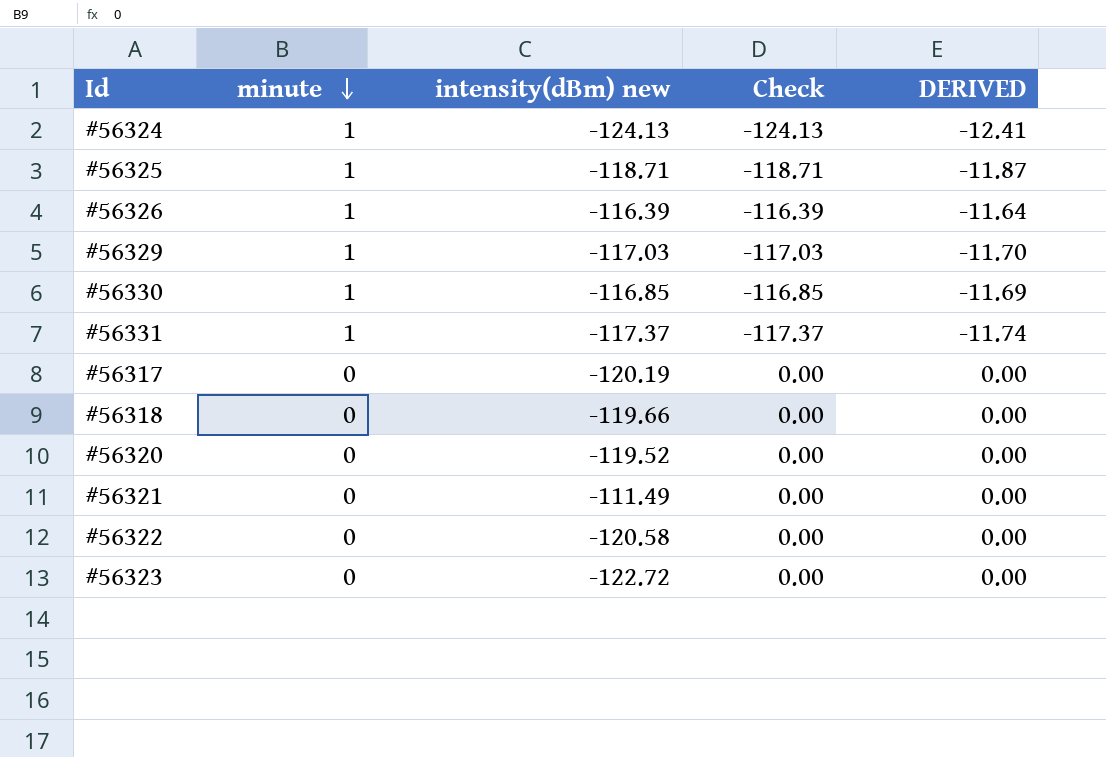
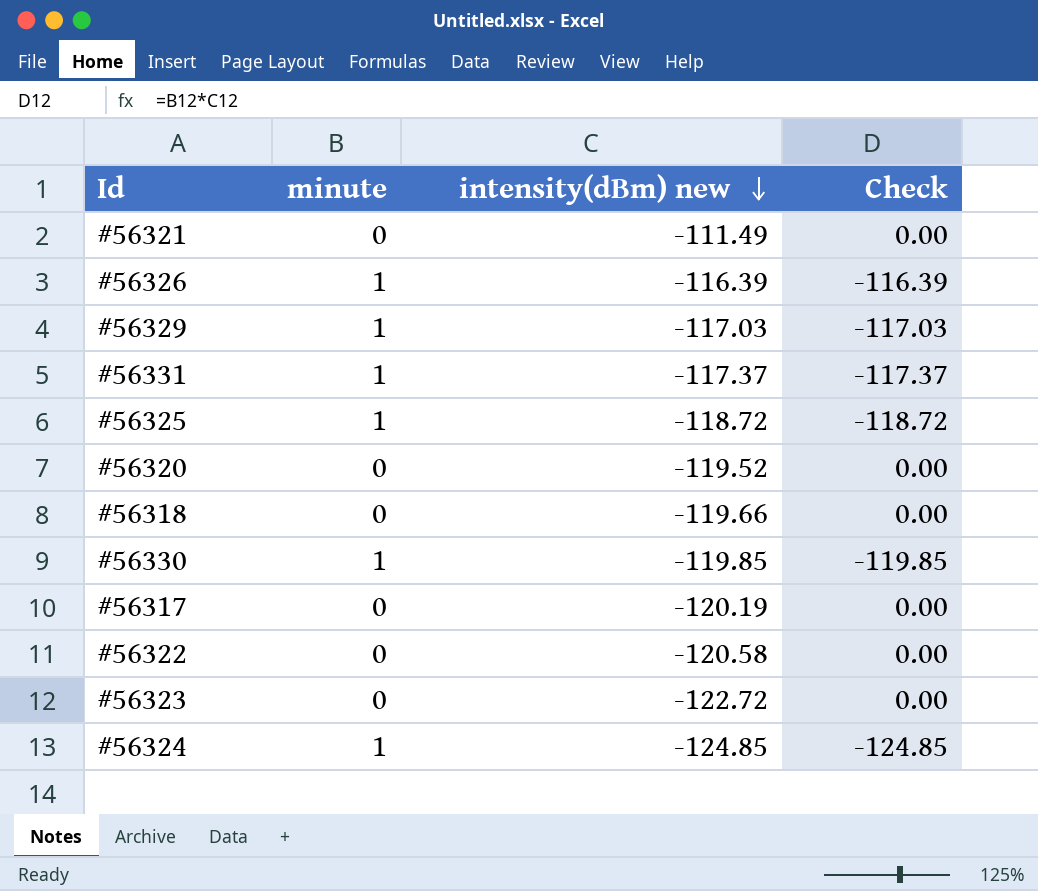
row order: minute descending -> intensity(dBm) new descending
column DERIVED | formula: [Check] * 0.1 -> none
#56325 | intensity(dBm) new: -118.71 -> -118.72
#56325 | Check: -118.71 -> -118.72
#56330 | intensity(dBm) new: -116.85 -> -119.85
#56330 | Check: -116.85 -> -119.85
#56324 | intensity(dBm) new: -124.13 -> -124.85
#56324 | Check: -124.13 -> -124.85

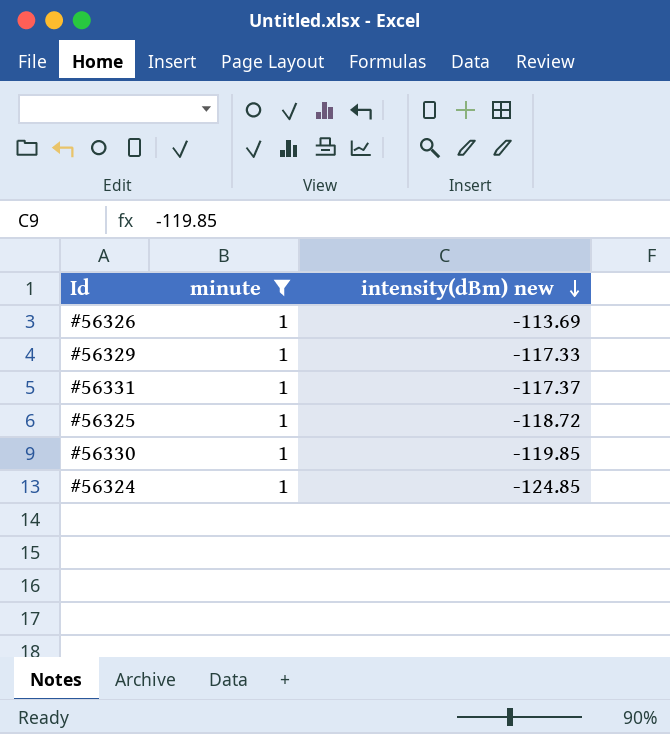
filter: none -> minute = 1
column Check | formula: [minute] * [intensity(dBm) new] -> none
#56326 | intensity(dBm) new: -116.39 -> -113.69
#56329 | intensity(dBm) new: -117.03 -> -117.33

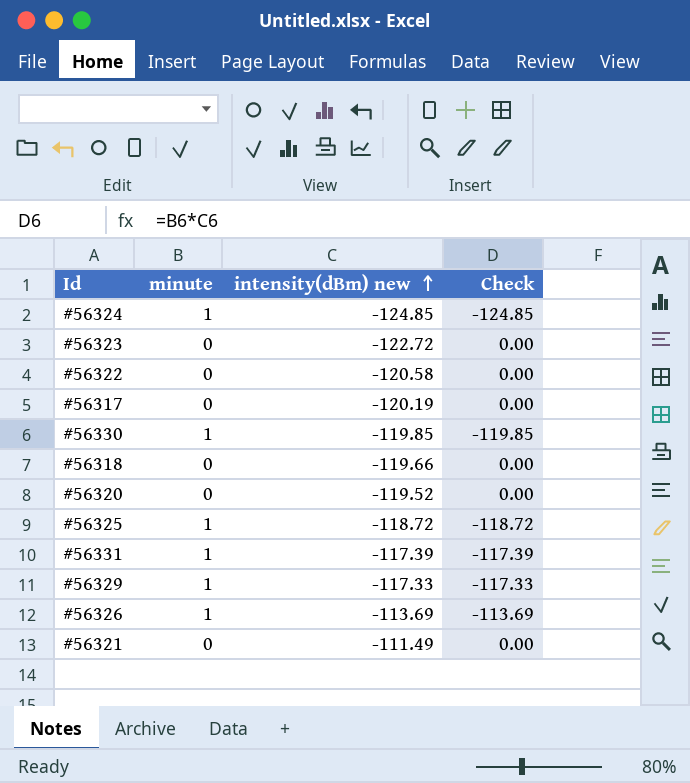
filter: minute = 1 -> none
row order: intensity(dBm) new descending -> intensity(dBm) new ascending
column Check | formula: none -> [minute] * [intensity(dBm) new]
#56331 | intensity(dBm) new: -117.37 -> -117.39

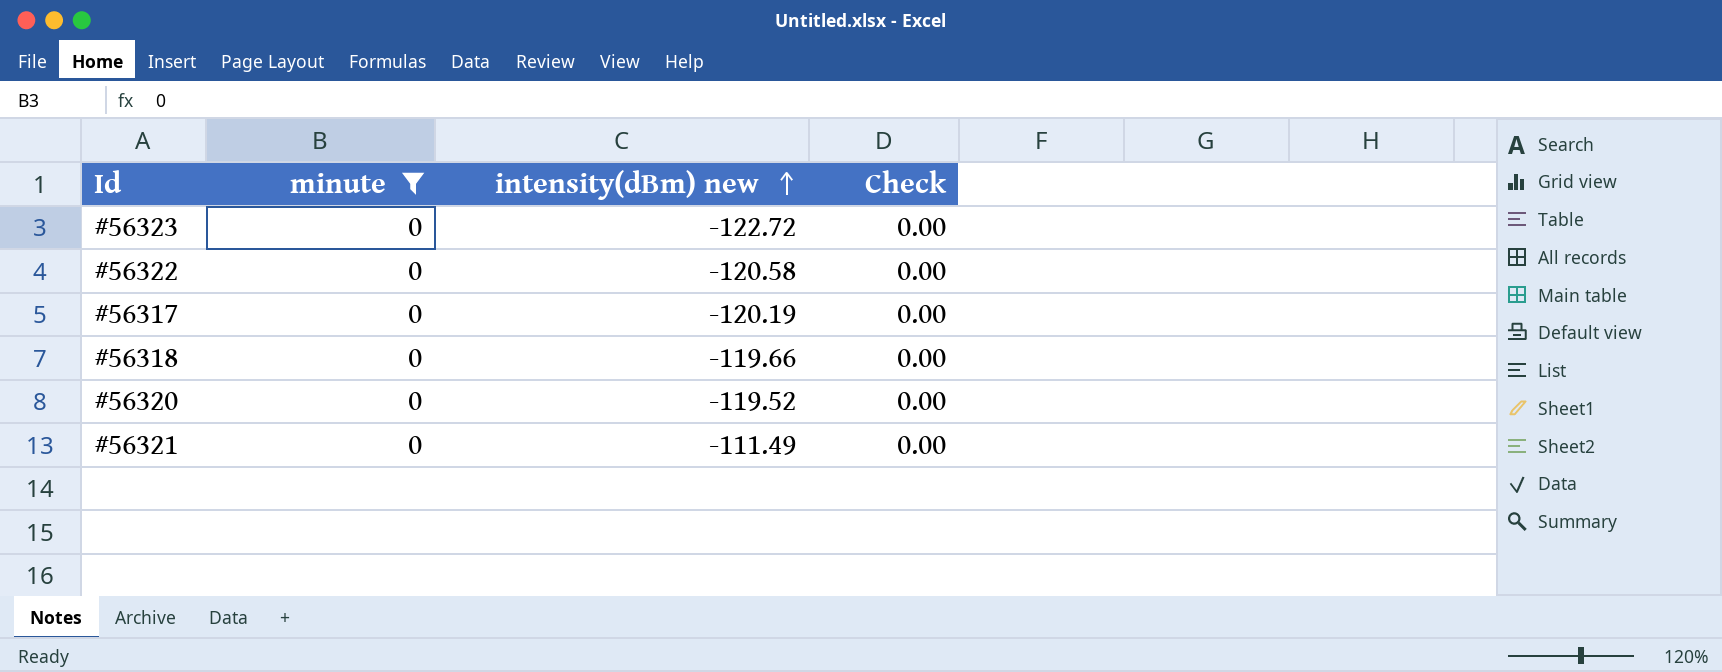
filter: none -> minute = 0

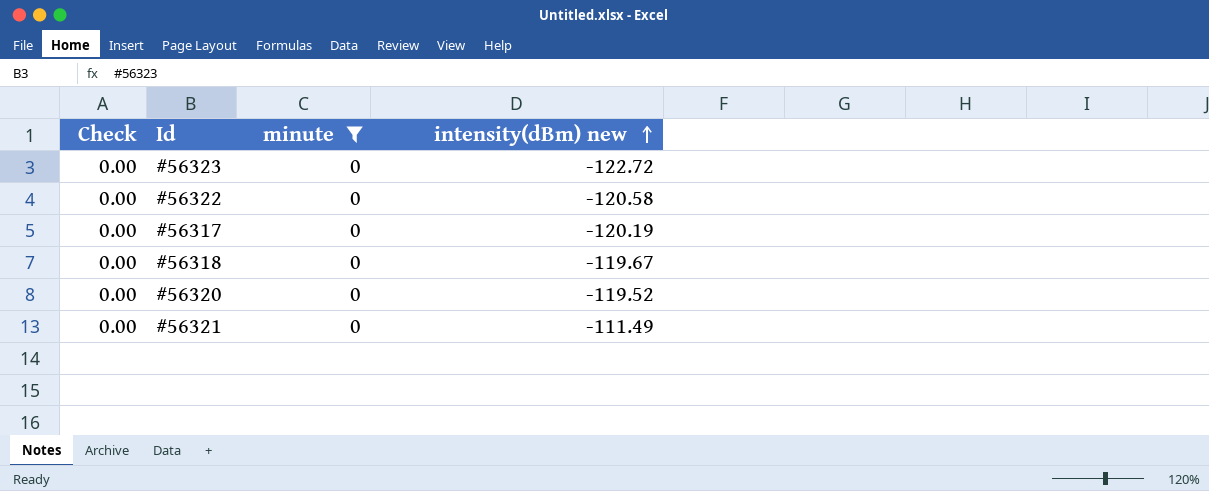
column Check | position: 4 -> 1
#56318 | intensity(dBm) new: -119.66 -> -119.67

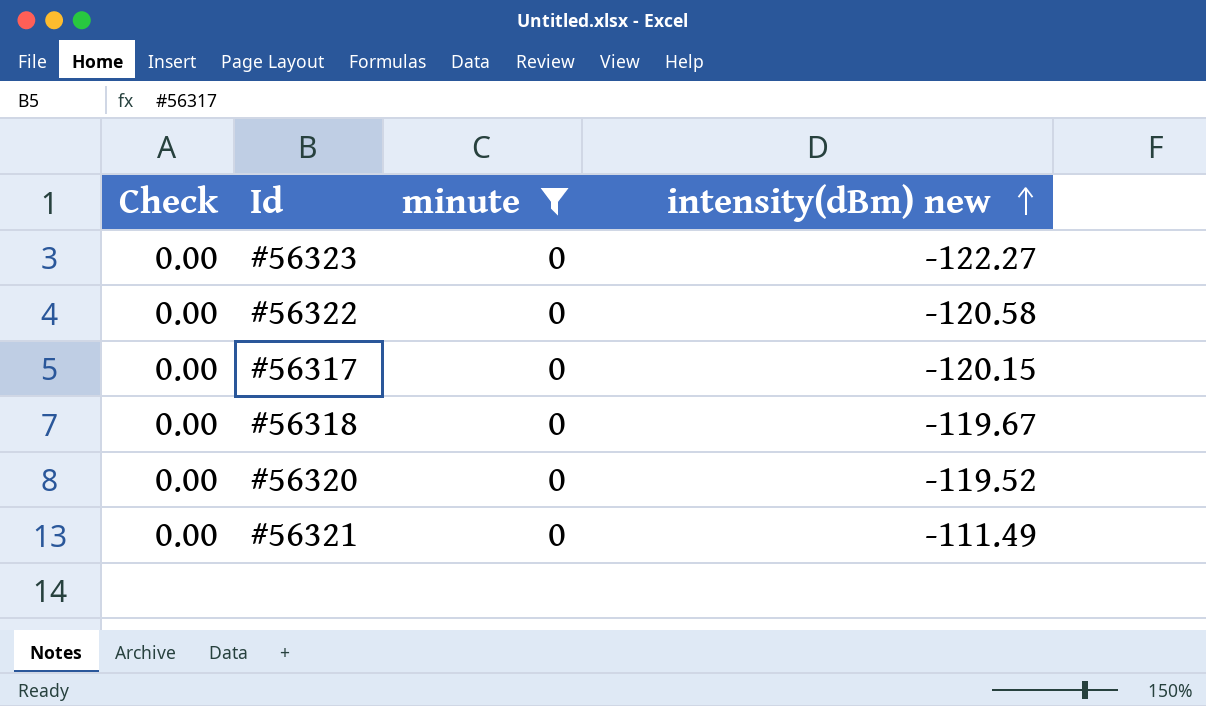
#56323 | intensity(dBm) new: -122.72 -> -122.27
#56317 | intensity(dBm) new: -120.19 -> -120.15

